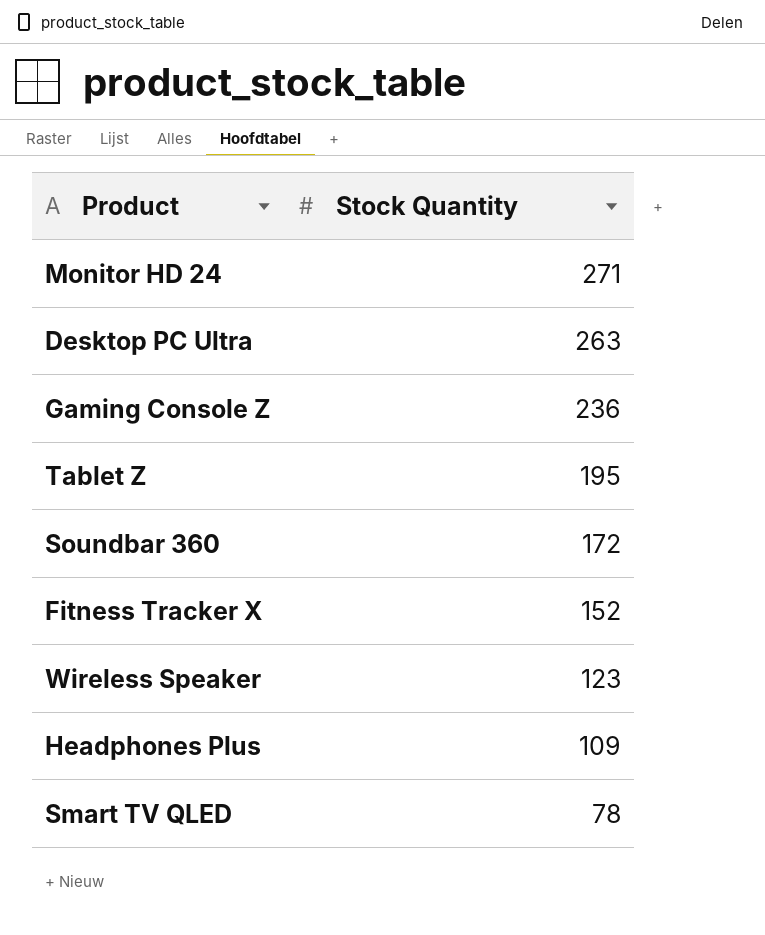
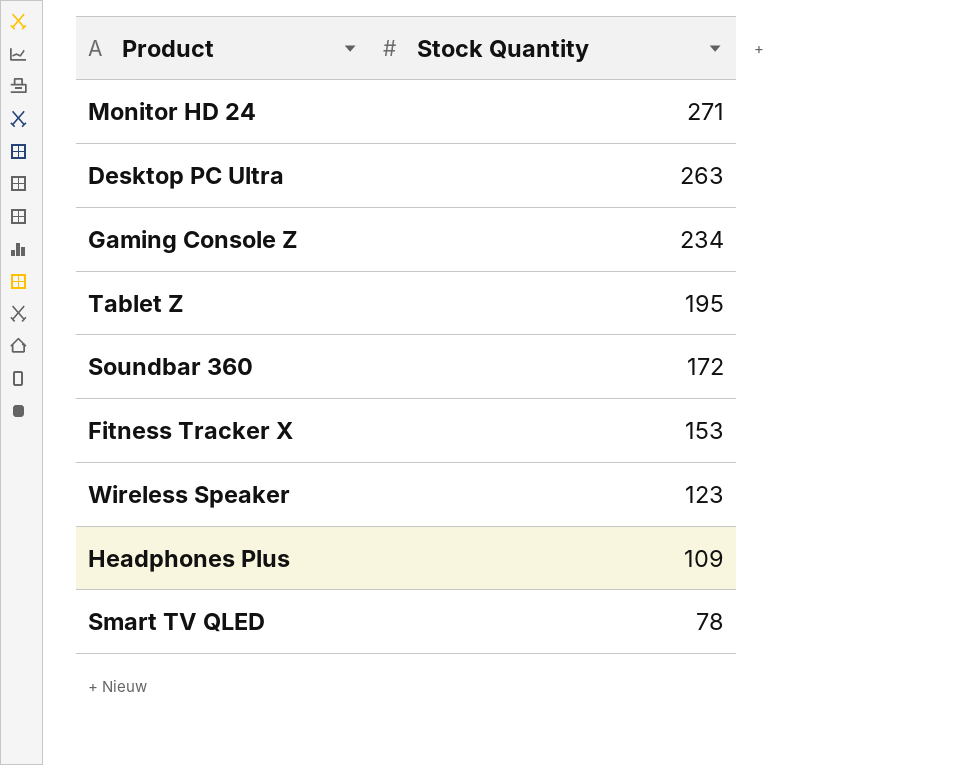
Gaming Console Z | Stock Quantity: 236 -> 234
Fitness Tracker X | Stock Quantity: 152 -> 153

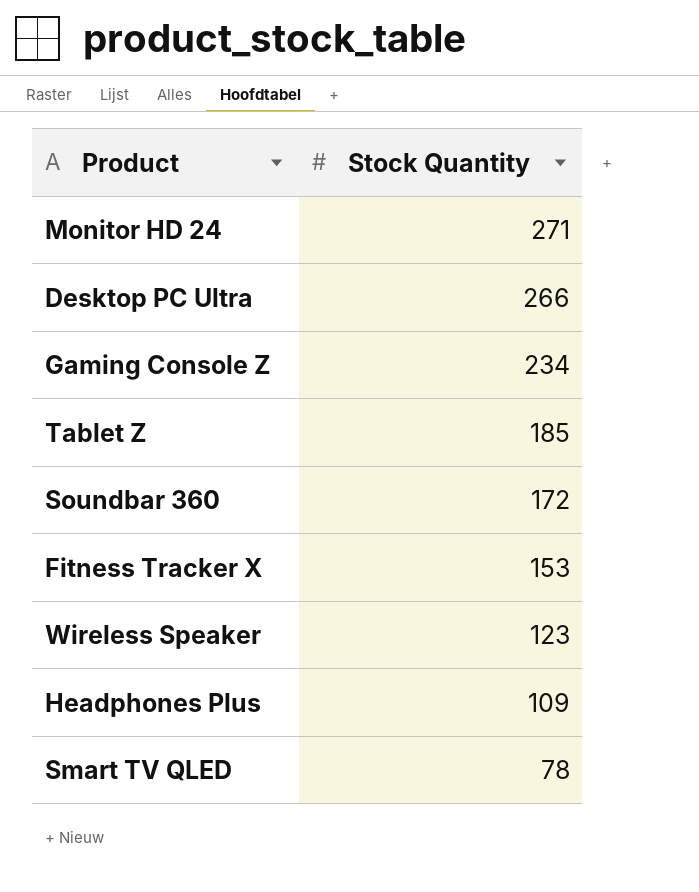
Desktop PC Ultra | Stock Quantity: 263 -> 266
Tablet Z | Stock Quantity: 195 -> 185

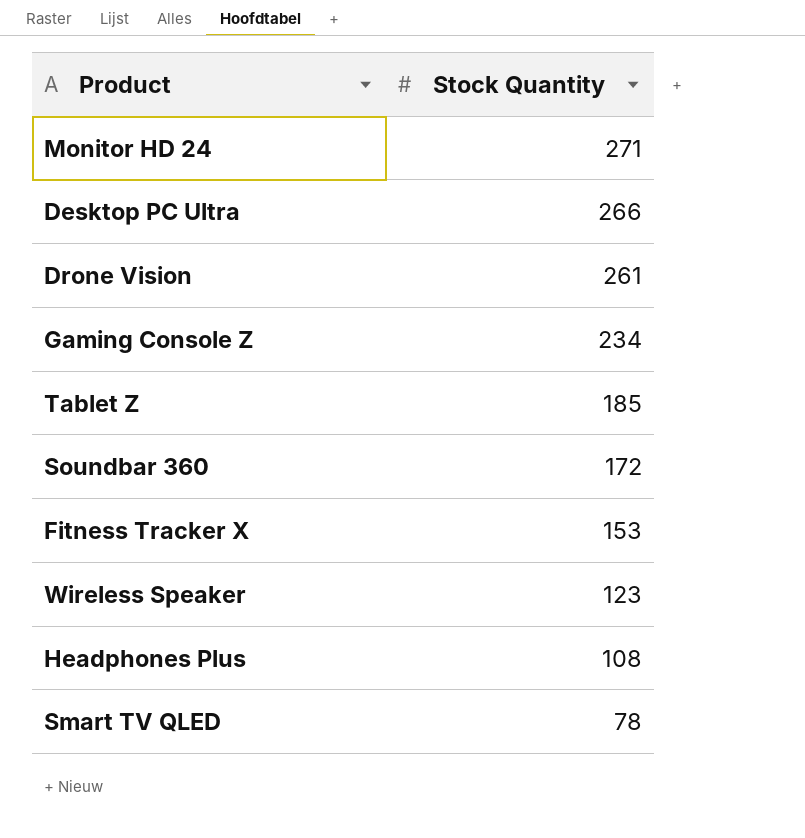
row Drone Vision: none -> 261
Headphones Plus | Stock Quantity: 109 -> 108

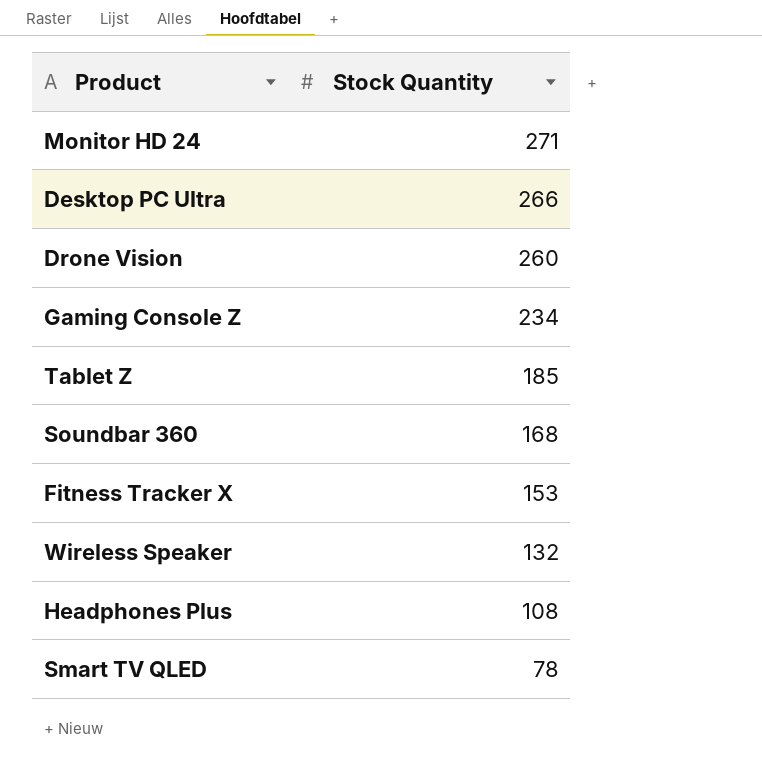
Drone Vision | Stock Quantity: 261 -> 260
Soundbar 360 | Stock Quantity: 172 -> 168
Wireless Speaker | Stock Quantity: 123 -> 132

